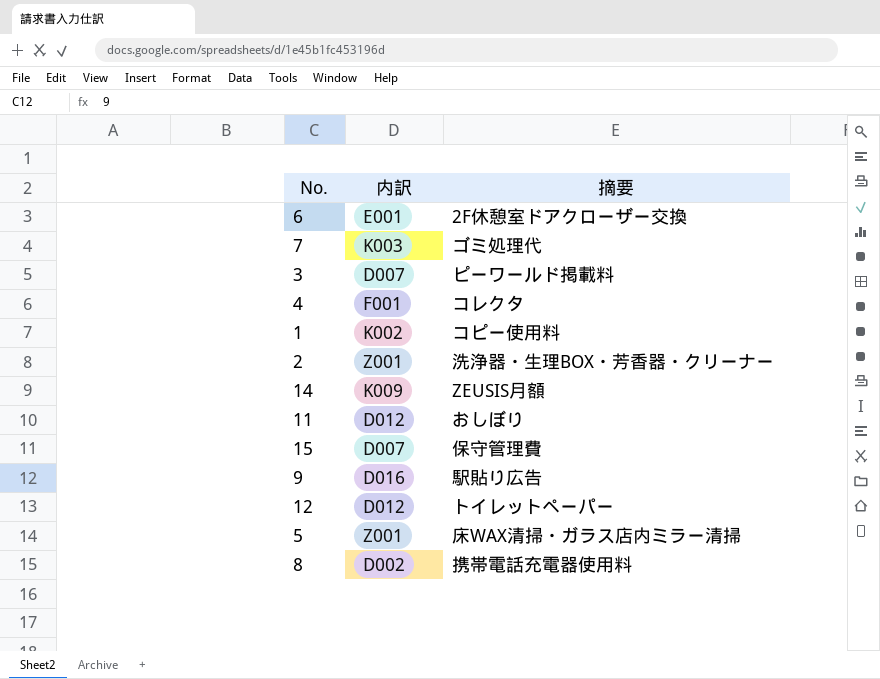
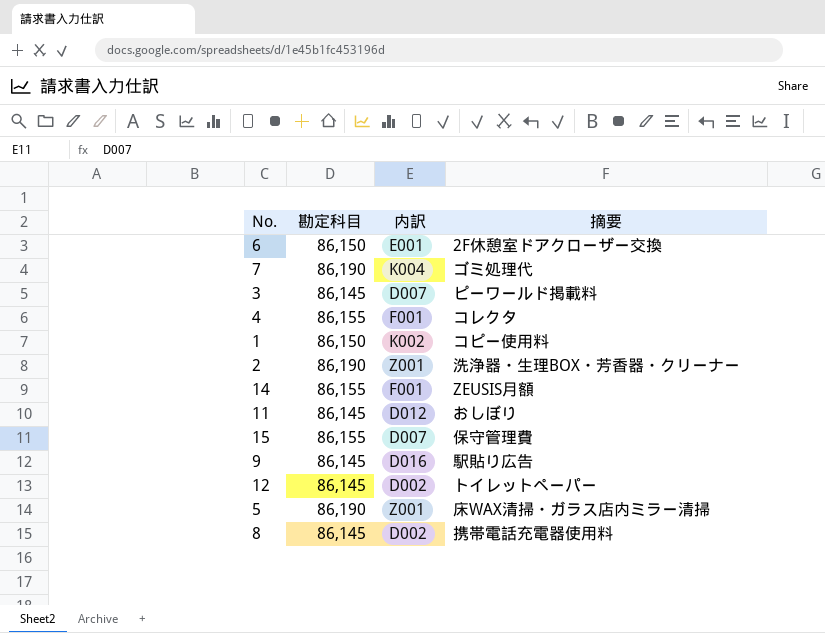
column 勘定科目 | position: none -> 2
7 | 内訳: K003 -> K004
14 | 内訳: K009 -> F001
12 | 内訳: D012 -> D002

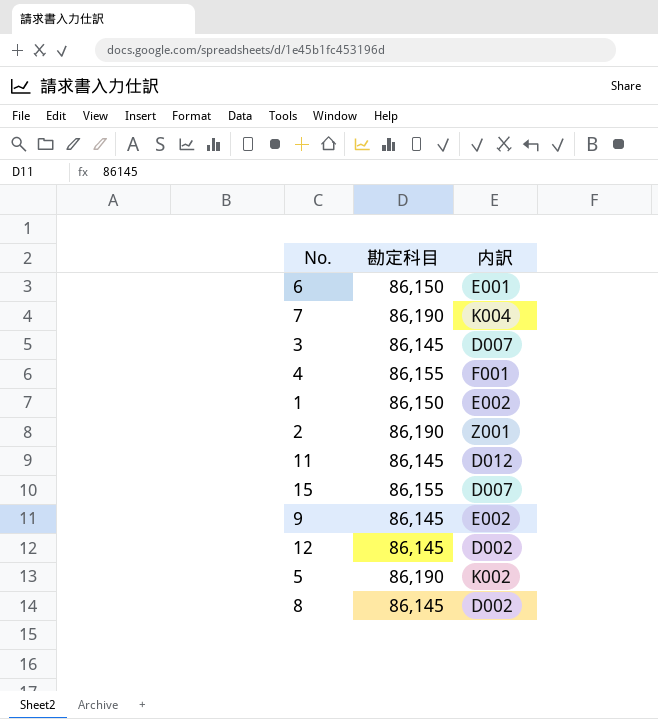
column 摘要 | position: 4 -> none
row 14: 86,155 | F001 | ZEUSIS月額 -> none
1 | 内訳: K002 -> E002
9 | 内訳: D016 -> E002
5 | 内訳: Z001 -> K002

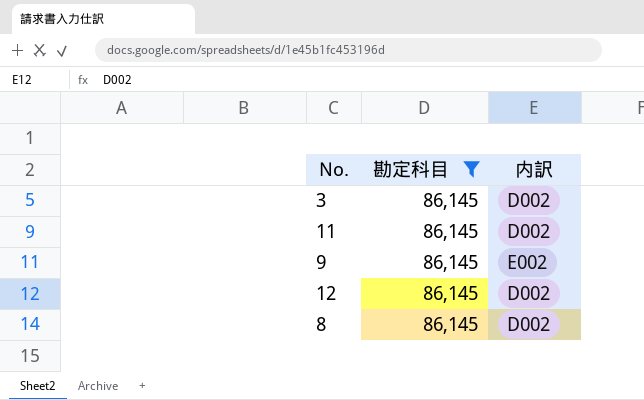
filter: none -> 勘定科目 = 86,145
3 | 内訳: D007 -> D002
11 | 内訳: D012 -> D002

